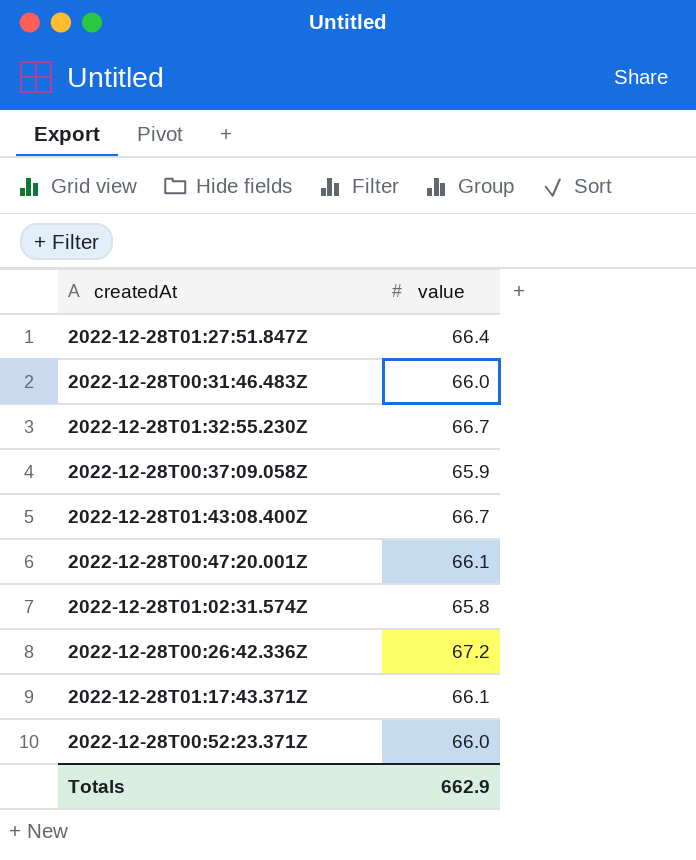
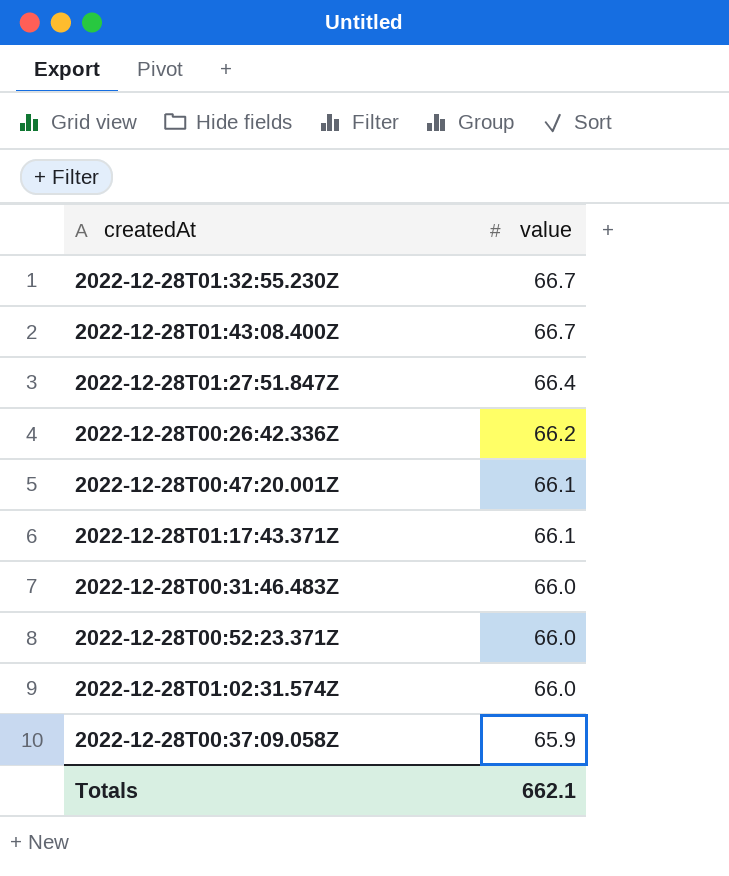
row order: none -> value descending
2022-12-28T00:26:42.336Z | value: 67.2 -> 66.2
2022-12-28T01:02:31.574Z | value: 65.8 -> 66.0
Totals | value: 662.9 -> 662.1

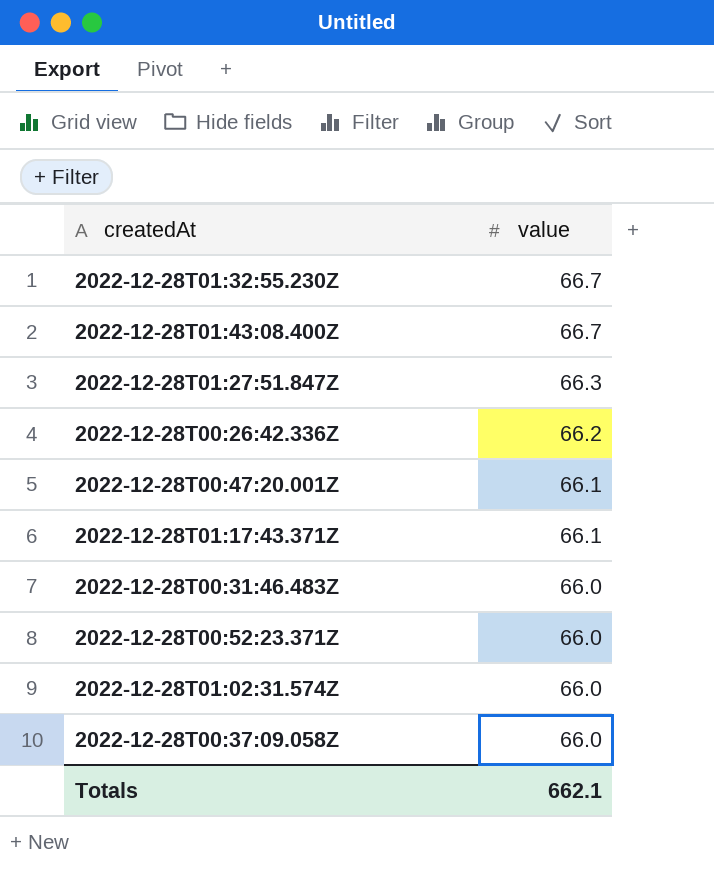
2022-12-28T01:27:51.847Z | value: 66.4 -> 66.3
2022-12-28T00:37:09.058Z | value: 65.9 -> 66.0

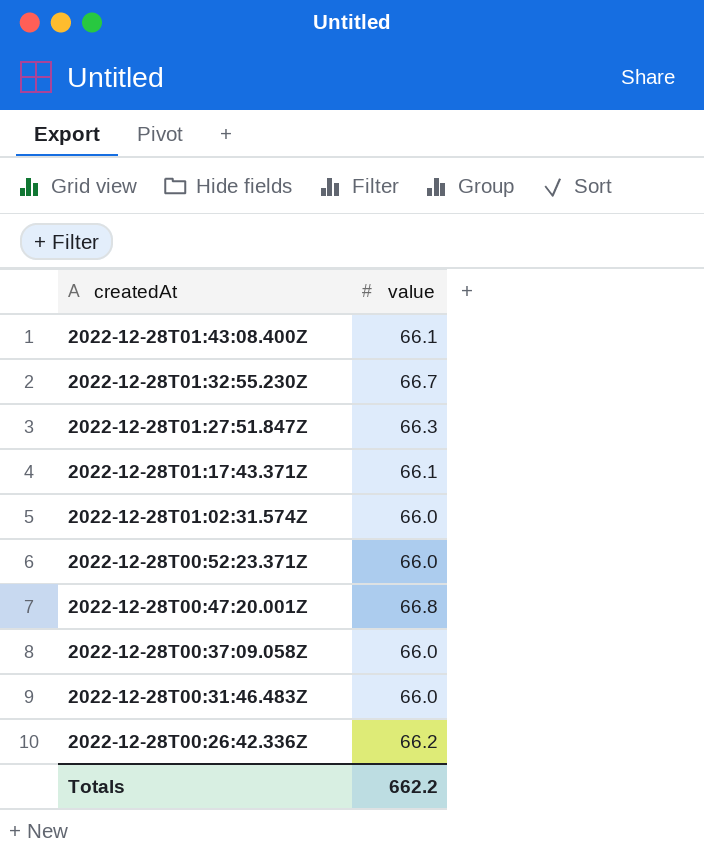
row order: value descending -> createdAt descending
2022-12-28T01:43:08.400Z | value: 66.7 -> 66.1
2022-12-28T00:47:20.001Z | value: 66.1 -> 66.8
Totals | value: 662.1 -> 662.2

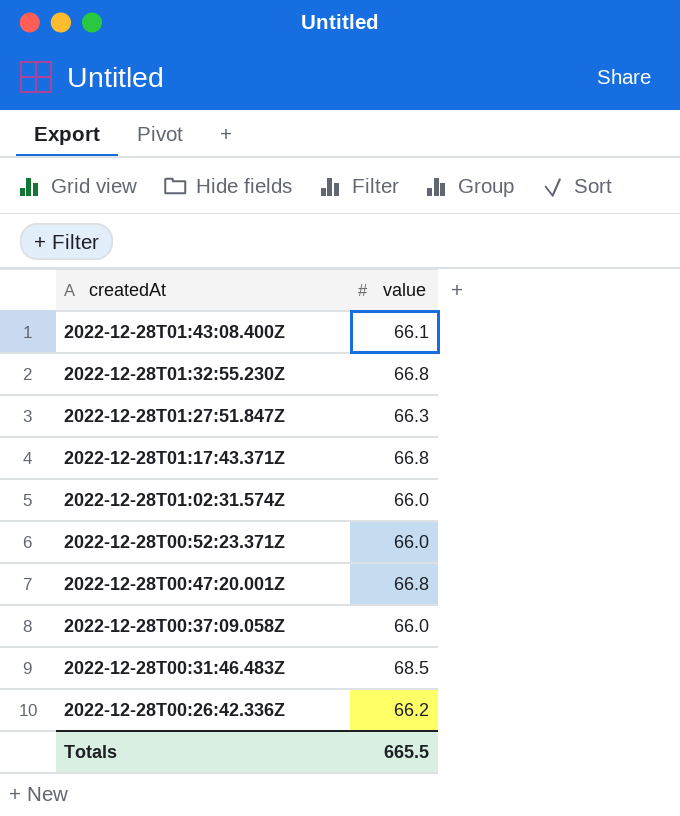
2022-12-28T01:32:55.230Z | value: 66.7 -> 66.8
2022-12-28T01:17:43.371Z | value: 66.1 -> 66.8
2022-12-28T00:31:46.483Z | value: 66.0 -> 68.5
Totals | value: 662.2 -> 665.5

